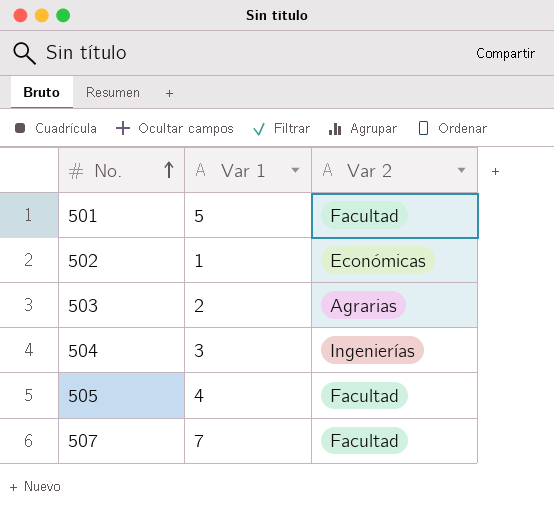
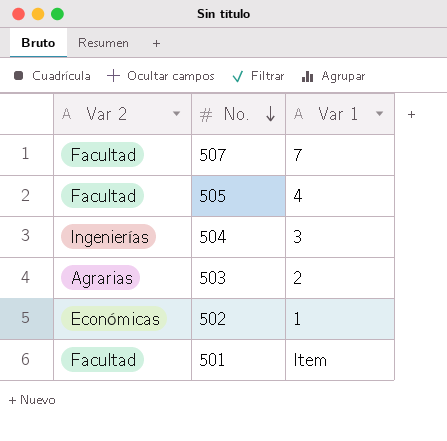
row order: No. ascending -> No. descending
column Var 2 | position: 3 -> 1
501 | Var 1: 5 -> Item

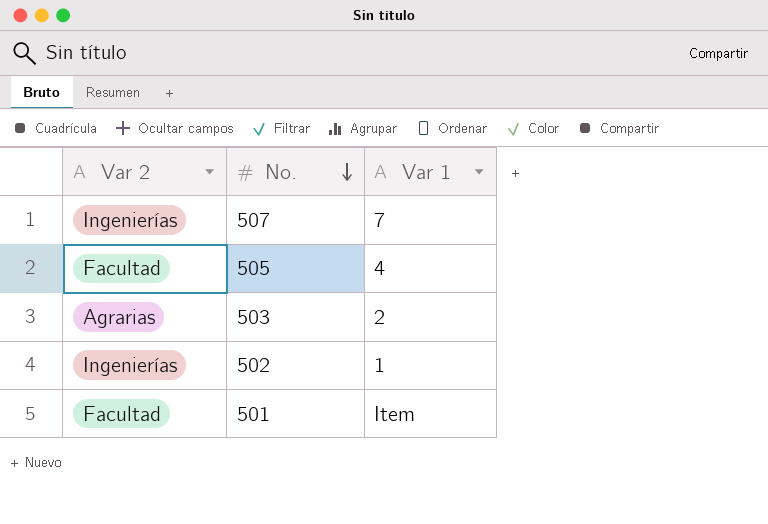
row 504: Ingenierías | 3 -> none
507 | Var 2: Facultad -> Ingenierías
502 | Var 2: Económicas -> Ingenierías

